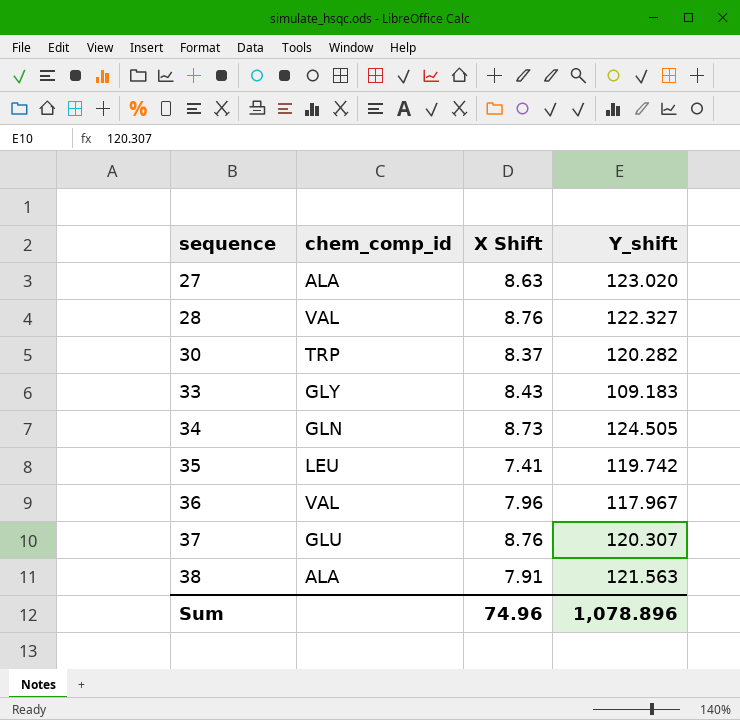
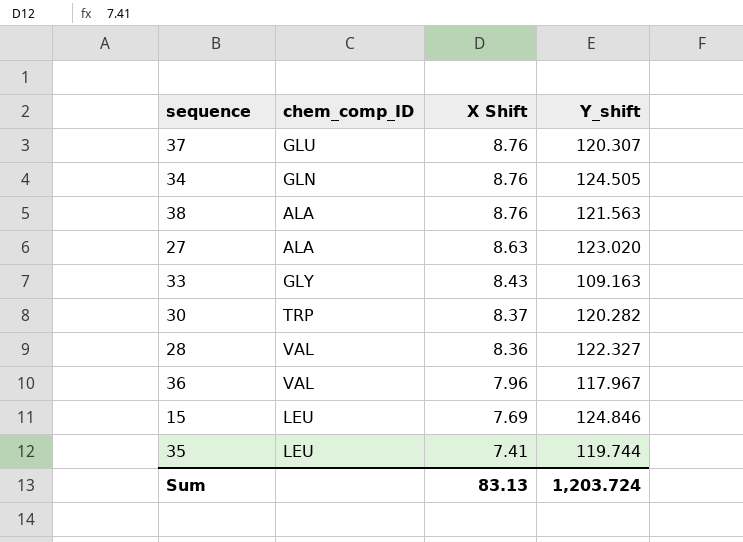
row order: sequence ascending -> X Shift descending
column name: chem_comp_id -> chem_comp_ID
34 | X Shift: 8.73 -> 8.76
38 | X Shift: 7.91 -> 8.76
33 | Y_shift: 109.183 -> 109.163
28 | X Shift: 8.76 -> 8.36
row 15: none -> LEU | 7.69 | 124.846
35 | Y_shift: 119.742 -> 119.744
Sum | X Shift: 74.96 -> 83.13
Sum | Y_shift: 1,078.896 -> 1,203.724

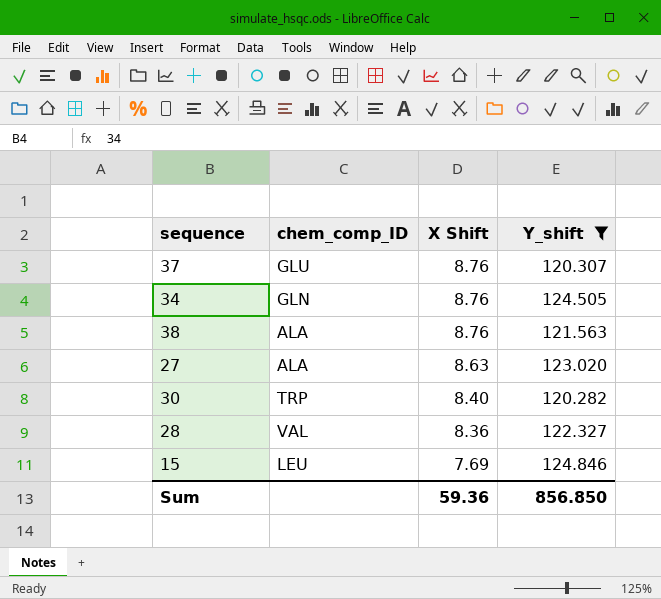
filter: none -> Y_shift >= 120.282
30 | X Shift: 8.37 -> 8.40
Sum | X Shift: 83.13 -> 59.36
Sum | Y_shift: 1,203.724 -> 856.850

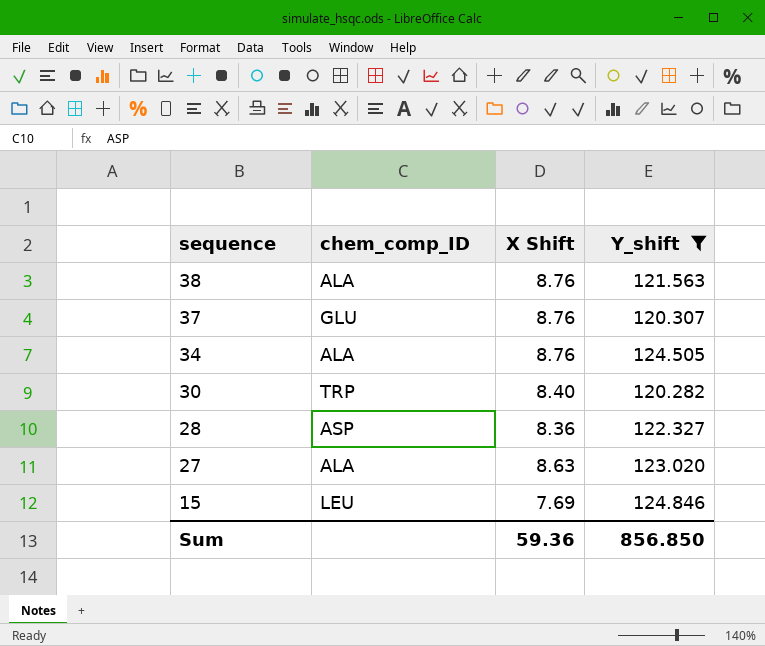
row order: X Shift descending -> sequence descending
34 | chem_comp_ID: GLN -> ALA
28 | chem_comp_ID: VAL -> ASP

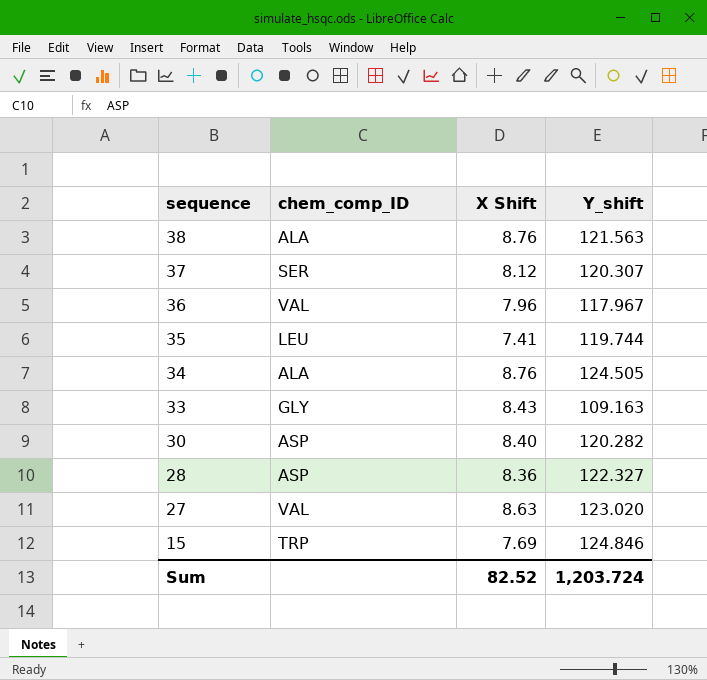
filter: Y_shift >= 120.282 -> none
37 | chem_comp_ID: GLU -> SER
37 | X Shift: 8.76 -> 8.12
30 | chem_comp_ID: TRP -> ASP
27 | chem_comp_ID: ALA -> VAL
15 | chem_comp_ID: LEU -> TRP
Sum | X Shift: 59.36 -> 82.52
Sum | Y_shift: 856.850 -> 1,203.724

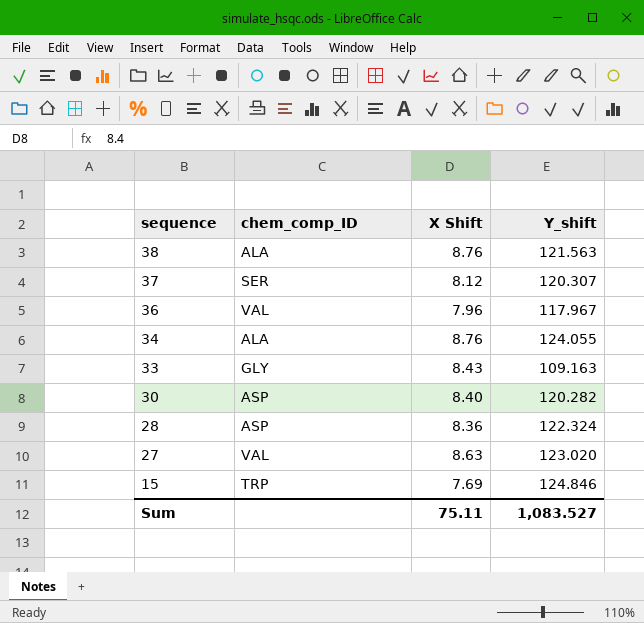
row 35: LEU | 7.41 | 119.744 -> none
34 | Y_shift: 124.505 -> 124.055
28 | Y_shift: 122.327 -> 122.324
Sum | X Shift: 82.52 -> 75.11
Sum | Y_shift: 1,203.724 -> 1,083.527

